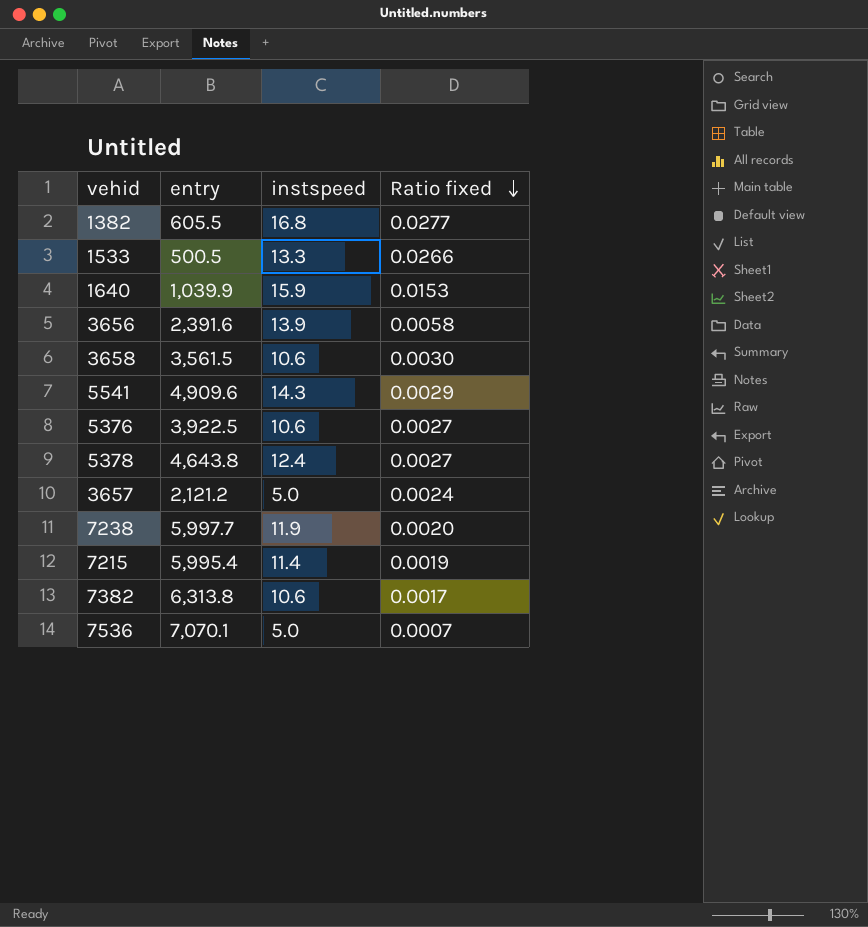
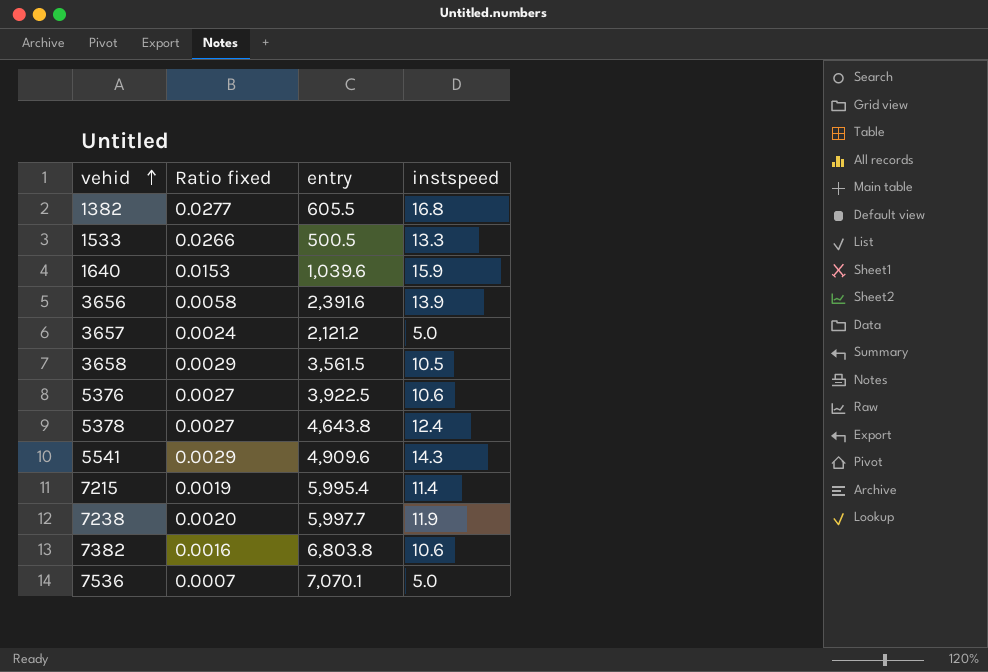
row order: Ratio fixed descending -> vehid ascending
column Ratio fixed | position: 4 -> 2
1640 | entry: 1,039.9 -> 1,039.6
3658 | Ratio fixed: 0.0030 -> 0.0029
3658 | instspeed: 10.6 -> 10.5
7382 | Ratio fixed: 0.0017 -> 0.0016
7382 | entry: 6,313.8 -> 6,803.8

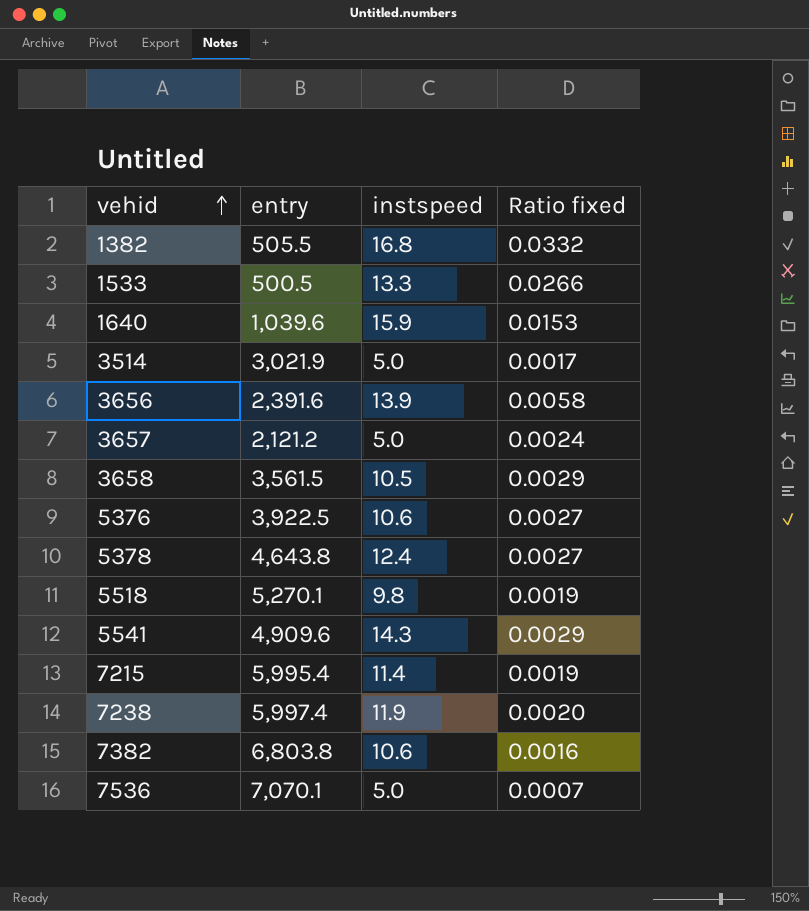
column Ratio fixed | position: 2 -> 4
1382 | entry: 605.5 -> 505.5
1382 | Ratio fixed: 0.0277 -> 0.0332
row 3514: none -> 3,021.9 | 5.0 | 0.0017
row 5518: none -> 5,270.1 | 9.8 | 0.0019
7238 | entry: 5,997.7 -> 5,997.4

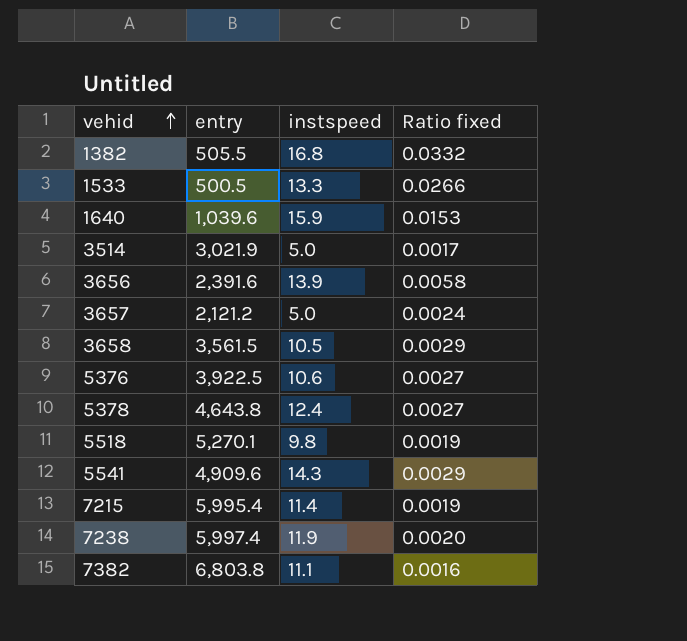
row 7536: 7,070.1 | 5.0 | 0.0007 -> none
7382 | instspeed: 10.6 -> 11.1

